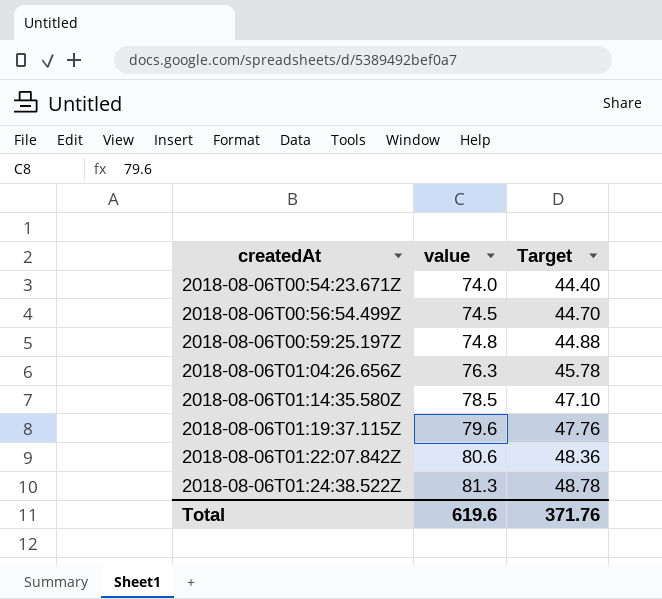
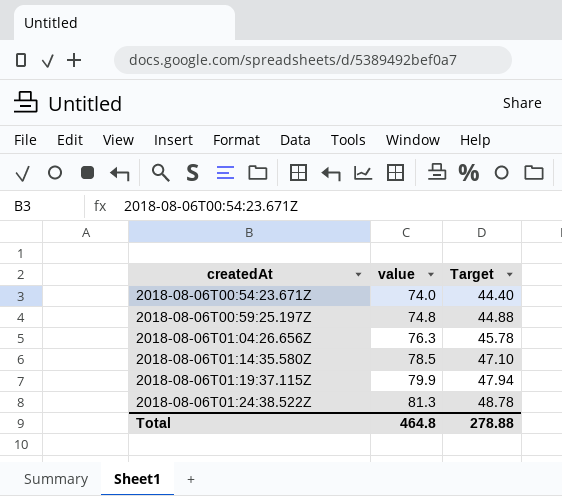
row 2018-08-06T00:56:54.499Z: 74.5 | 44.70 -> none
row 2018-08-06T01:22:07.842Z: 80.6 | 48.36 -> none
2018-08-06T01:19:37.115Z | value: 79.6 -> 79.9
2018-08-06T01:19:37.115Z | Target: 47.76 -> 47.94
Total | value: 619.6 -> 464.8
Total | Target: 371.76 -> 278.88

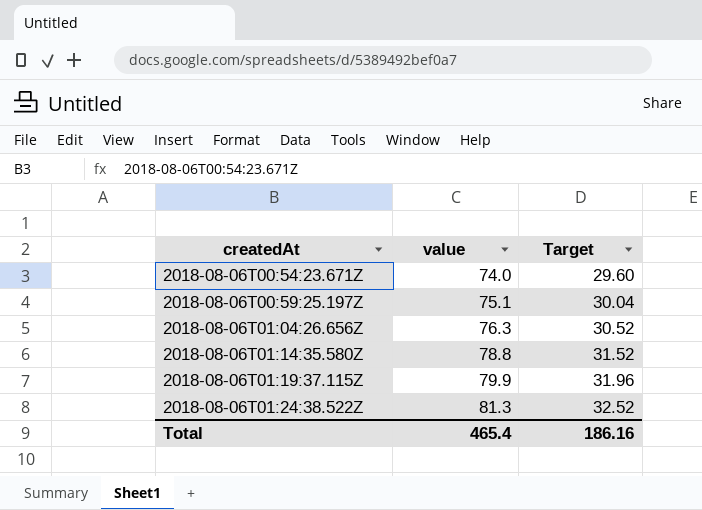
column Target | formula: [value] * 0.6 -> [value] * 0.4
2018-08-06T00:59:25.197Z | value: 74.8 -> 75.1
2018-08-06T01:14:35.580Z | value: 78.5 -> 78.8
Total | value: 464.8 -> 465.4
Total | Target: 278.88 -> 186.16

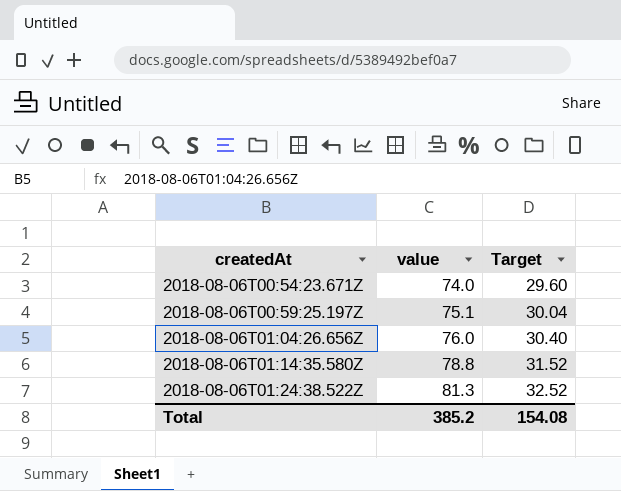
row 2018-08-06T01:19:37.115Z: 79.9 | 31.96 -> none
2018-08-06T01:04:26.656Z | value: 76.3 -> 76.0
2018-08-06T01:04:26.656Z | Target: 30.52 -> 30.40
Total | value: 465.4 -> 385.2
Total | Target: 186.16 -> 154.08

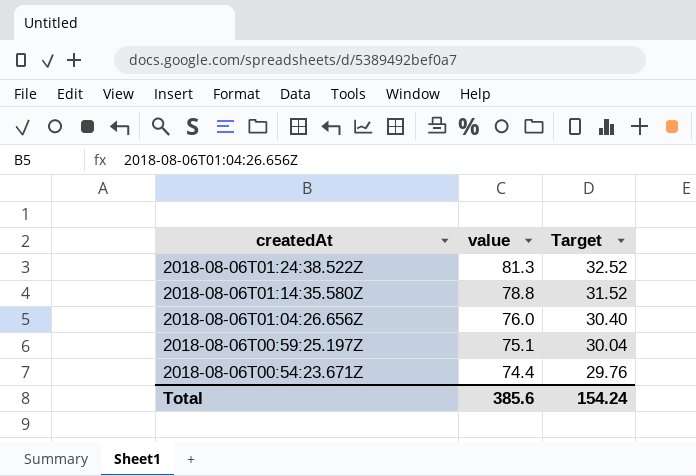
row order: createdAt ascending -> createdAt descending
2018-08-06T00:54:23.671Z | value: 74.0 -> 74.4
2018-08-06T00:54:23.671Z | Target: 29.60 -> 29.76
Total | value: 385.2 -> 385.6
Total | Target: 154.08 -> 154.24

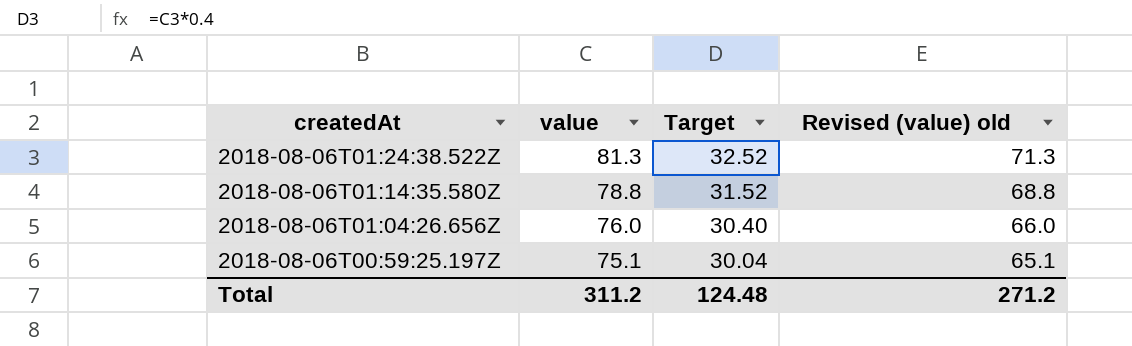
column Revised (value) old | formula: none -> [value] - 10
row 2018-08-06T00:54:23.671Z: 74.4 | 29.76 -> none
Total | value: 385.6 -> 311.2
Total | Target: 154.24 -> 124.48

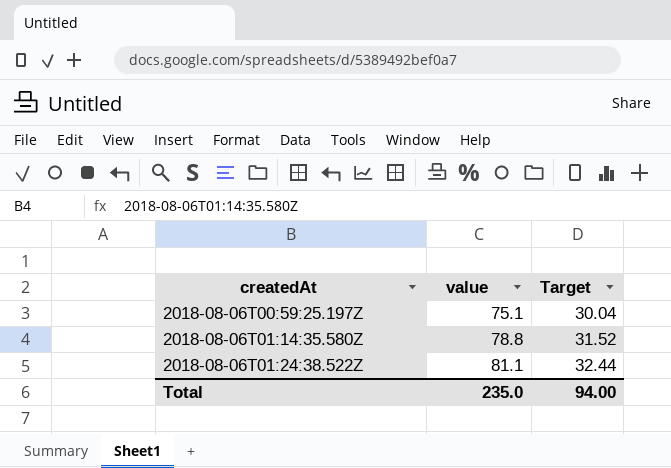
row order: createdAt descending -> createdAt ascending
column Revised (value) old | formula: [value] - 10 -> none
row 2018-08-06T01:04:26.656Z: 76.0 | 30.40 | 66.0 -> none
2018-08-06T01:24:38.522Z | value: 81.3 -> 81.1
2018-08-06T01:24:38.522Z | Target: 32.52 -> 32.44
Total | value: 311.2 -> 235.0
Total | Target: 124.48 -> 94.00

